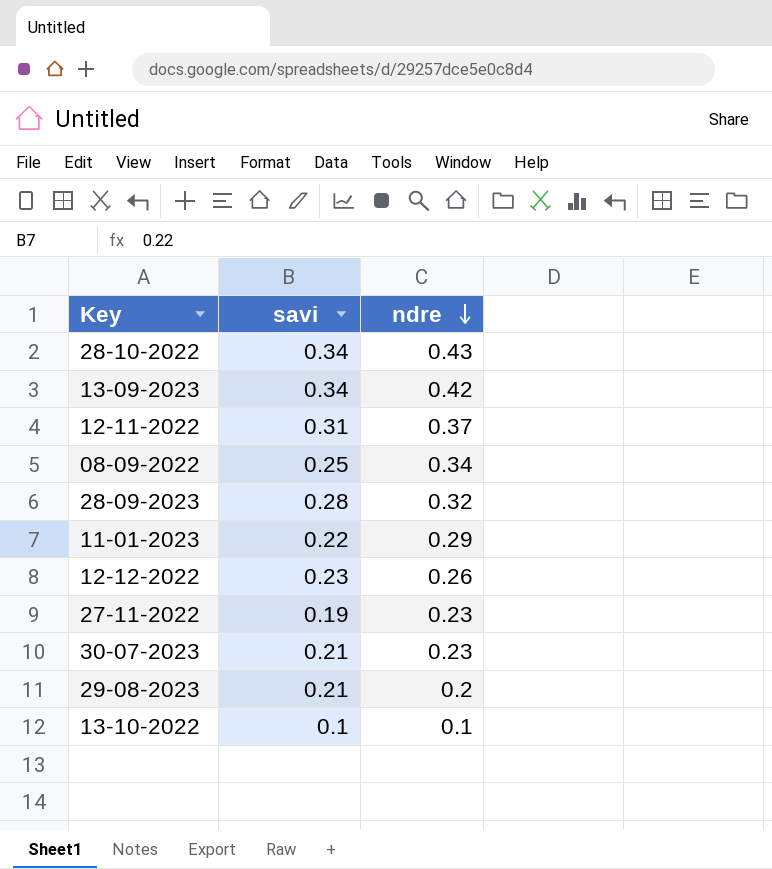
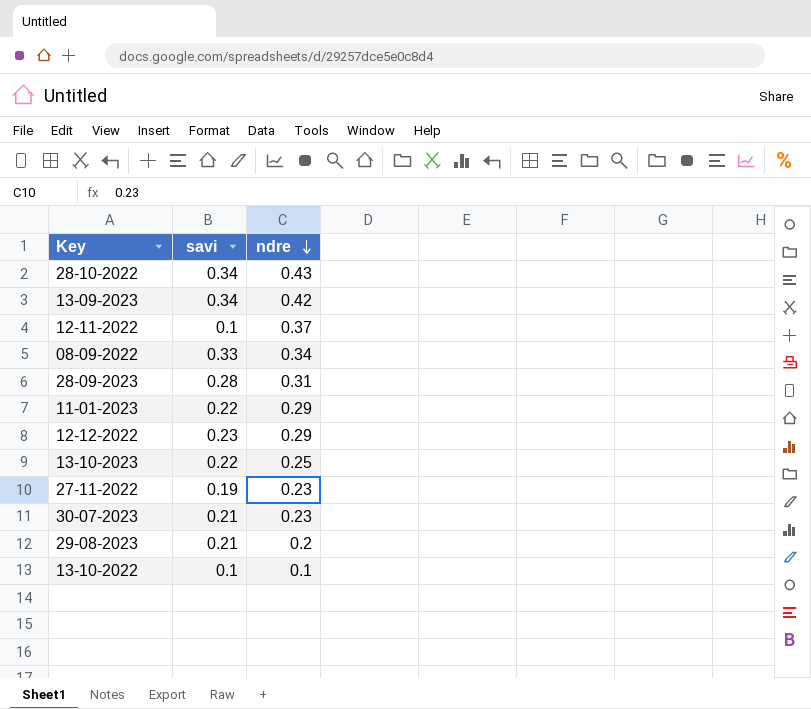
12-11-2022 | savi: 0.31 -> 0.1
08-09-2022 | savi: 0.25 -> 0.33
28-09-2023 | ndre: 0.32 -> 0.31
12-12-2022 | ndre: 0.26 -> 0.29
row 13-10-2023: none -> 0.22 | 0.25

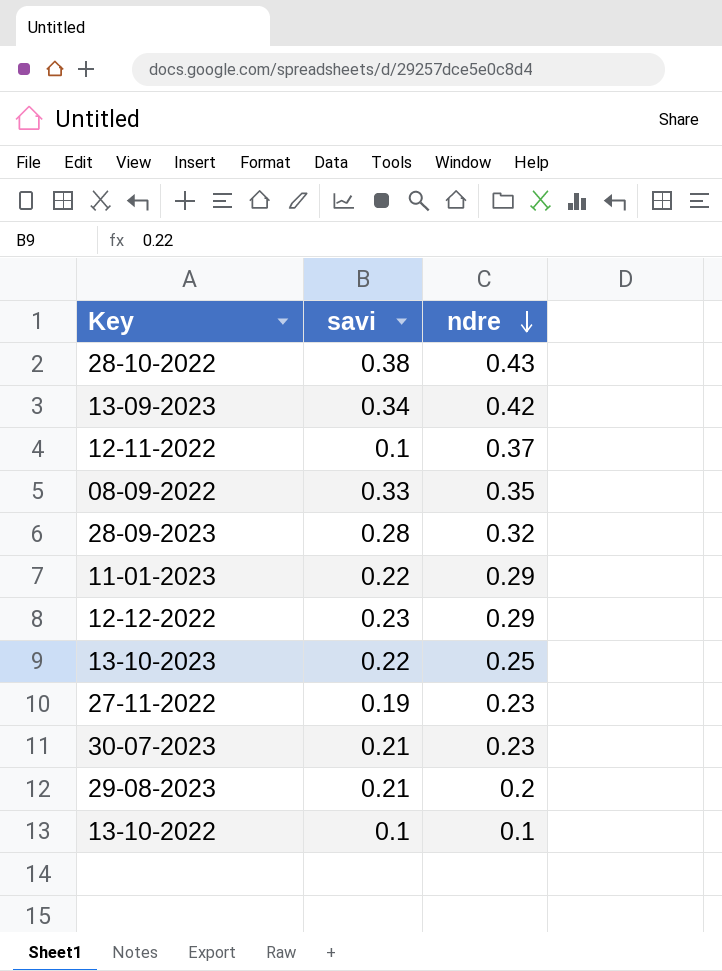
28-10-2022 | savi: 0.34 -> 0.38
08-09-2022 | ndre: 0.34 -> 0.35
28-09-2023 | ndre: 0.31 -> 0.32

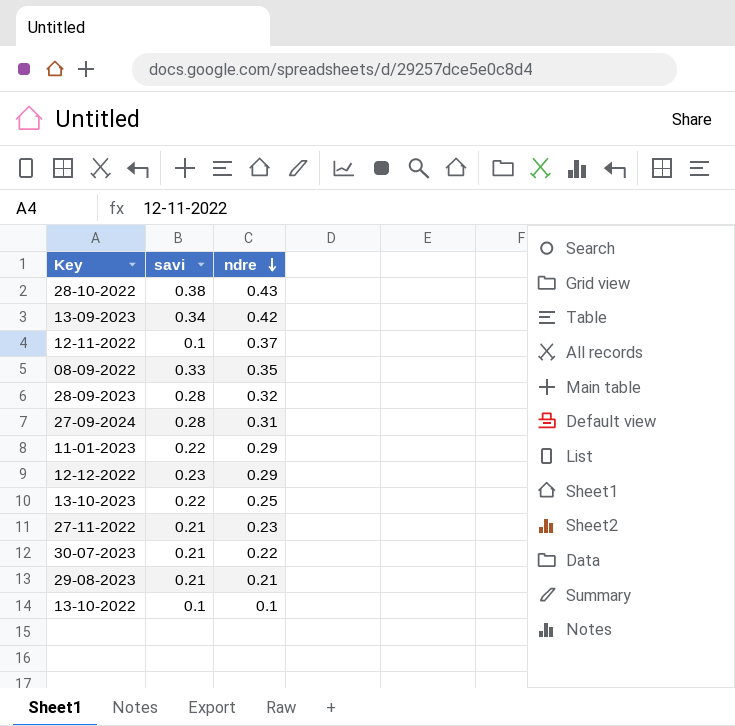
row 27-09-2024: none -> 0.28 | 0.31
27-11-2022 | savi: 0.19 -> 0.21
30-07-2023 | ndre: 0.23 -> 0.22
29-08-2023 | ndre: 0.2 -> 0.21

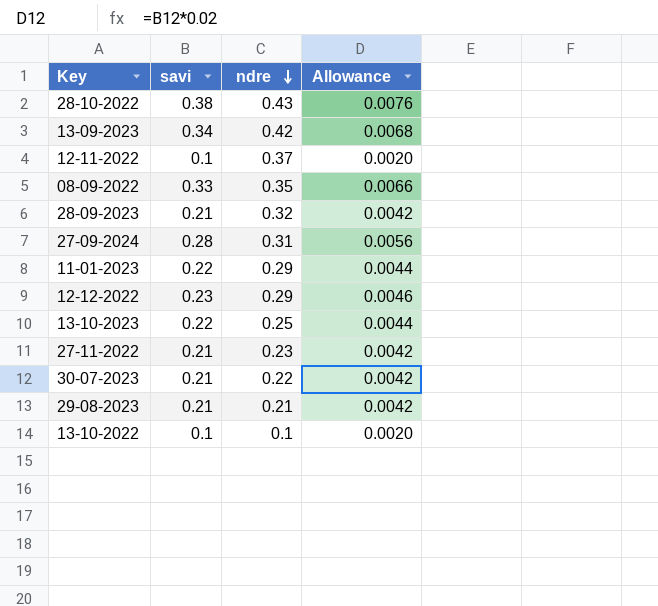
column Allowance | formula: none -> [savi] * 0.02
28-09-2023 | savi: 0.28 -> 0.21

